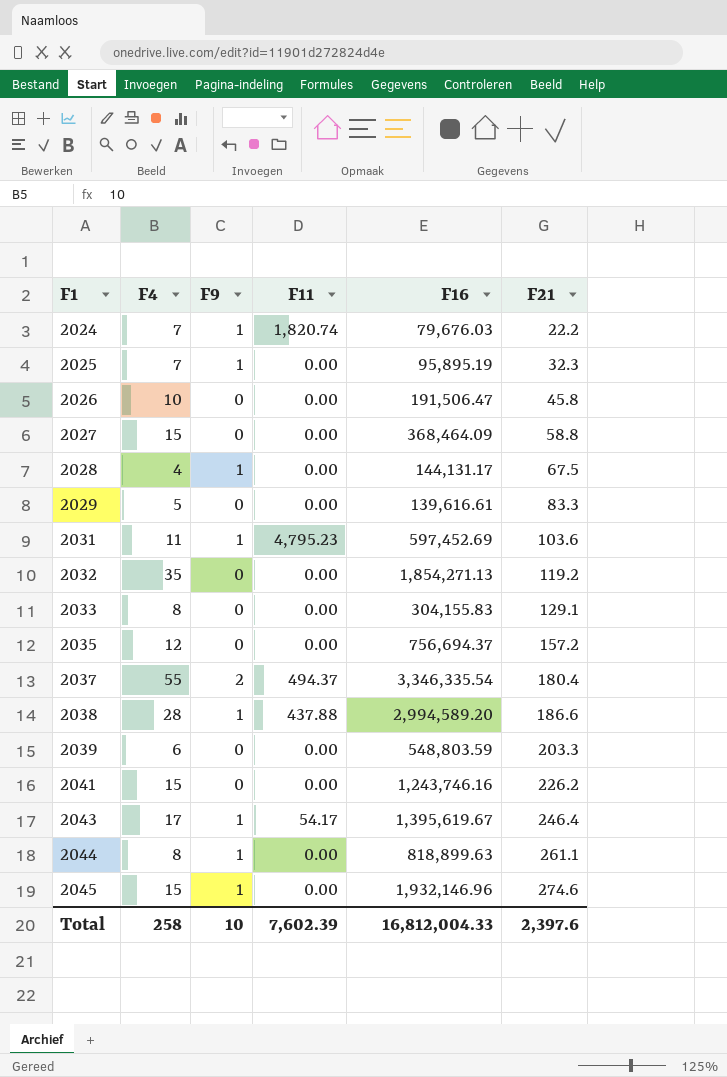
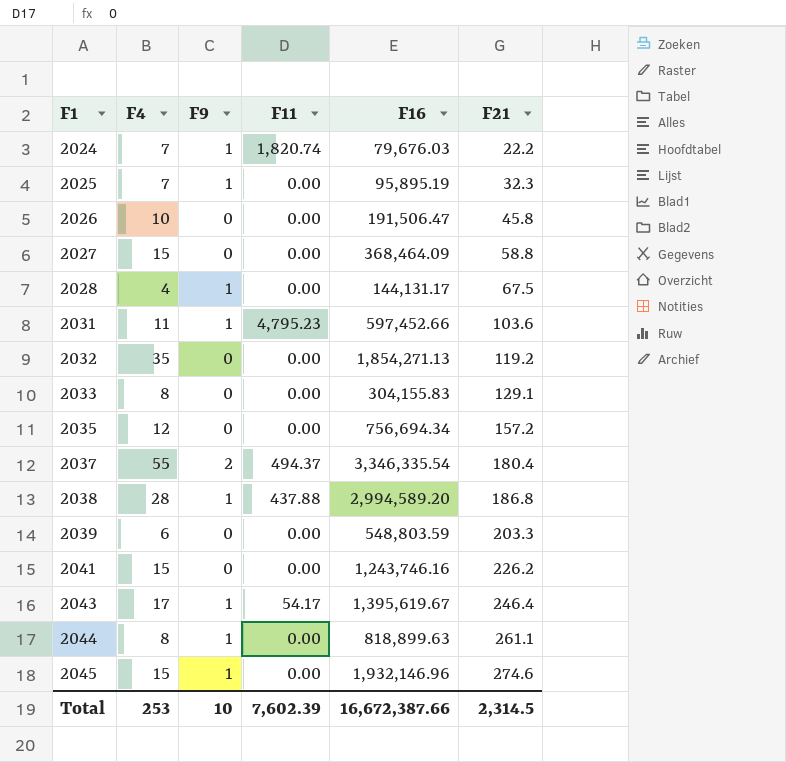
row 2029: 5 | 0 | 0.00 | 139,616.61 | 83.3 -> none
2031 | F16: 597,452.69 -> 597,452.66
2035 | F16: 756,694.37 -> 756,694.34
2038 | F21: 186.6 -> 186.8
Total | F4: 258 -> 253
Total | F16: 16,812,004.33 -> 16,672,387.66
Total | F21: 2,397.6 -> 2,314.5

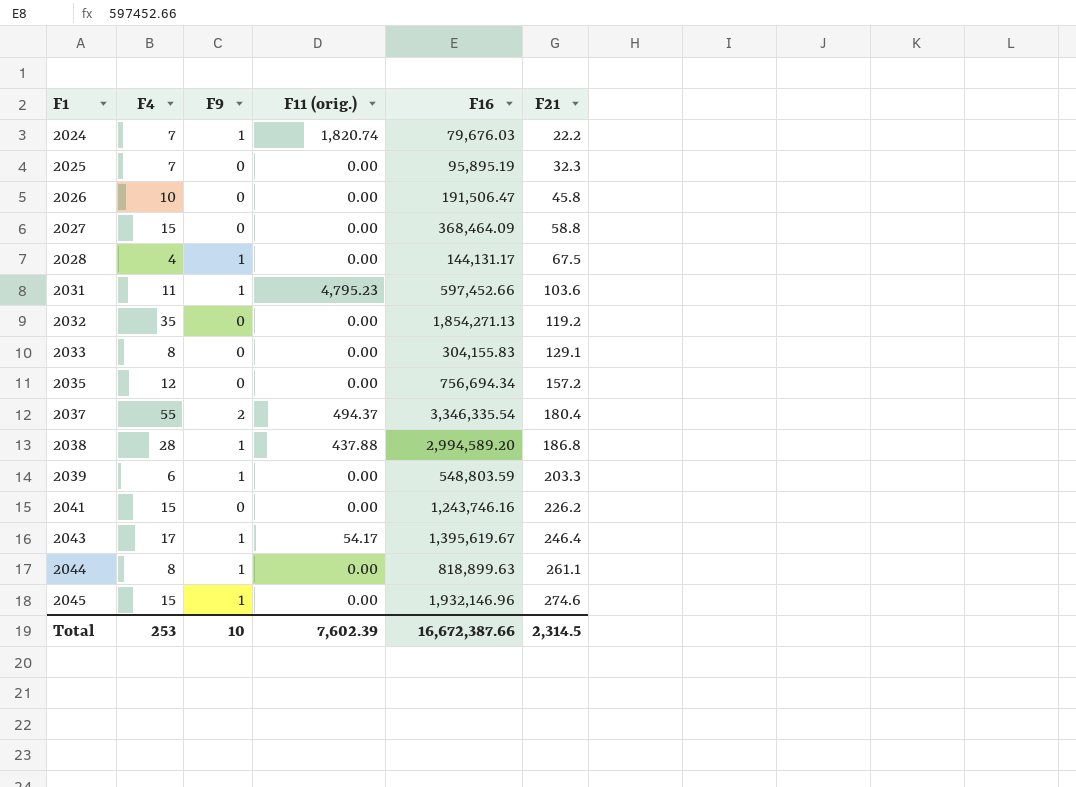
column name: F11 -> F11 (orig.)
2025 | F9: 1 -> 0
2039 | F9: 0 -> 1

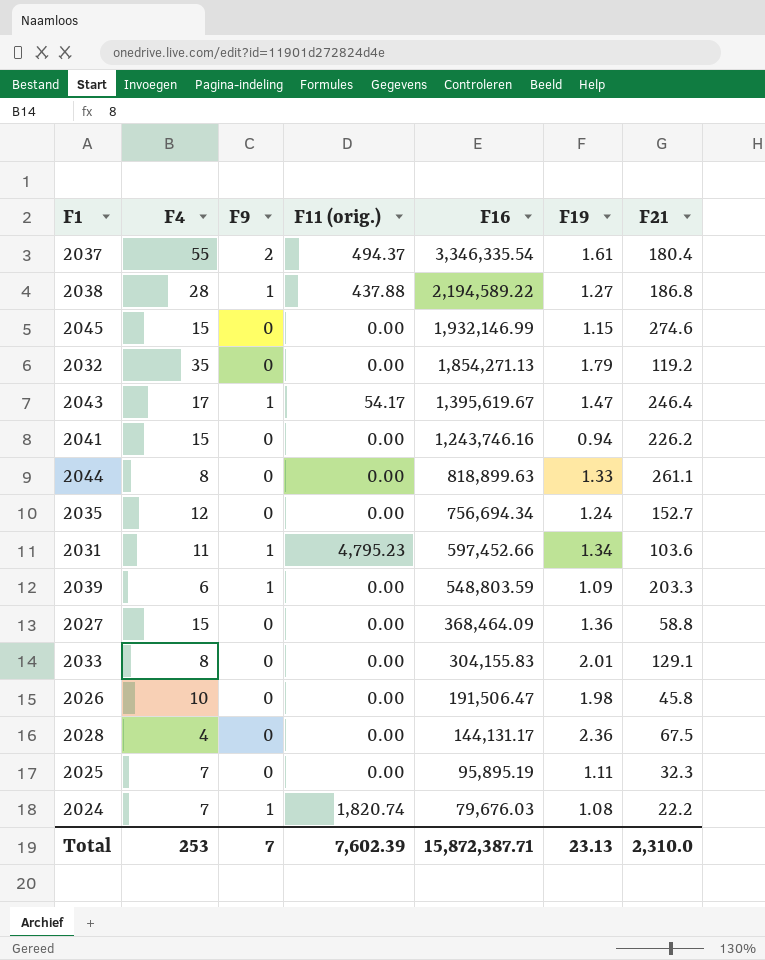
row order: F1 ascending -> F16 descending
column F19 | position: none -> 6
2038 | F16: 2,994,589.20 -> 2,194,589.22
2045 | F9: 1 -> 0
2045 | F16: 1,932,146.96 -> 1,932,146.99
2044 | F9: 1 -> 0
2035 | F21: 157.2 -> 152.7
2028 | F9: 1 -> 0
Total | F9: 10 -> 7
Total | F16: 16,672,387.66 -> 15,872,387.71
Total | F21: 2,314.5 -> 2,310.0

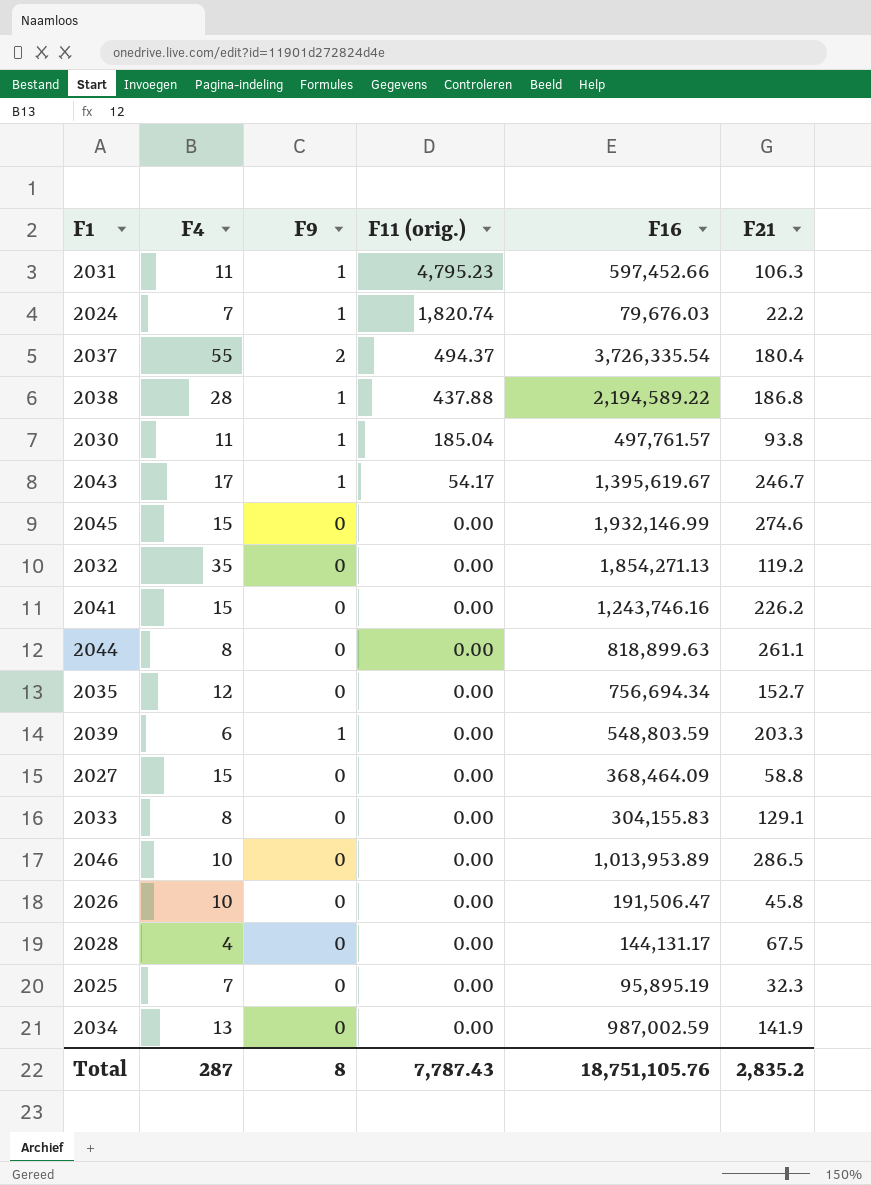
row order: F16 descending -> F11 (orig.) descending
column F19 | position: 6 -> none
2031 | F21: 103.6 -> 106.3
2037 | F16: 3,346,335.54 -> 3,726,335.54
row 2030: none -> 11 | 1 | 185.04 | 497,761.57 | 93.8
2043 | F21: 246.4 -> 246.7
row 2046: none -> 10 | 0 | 0.00 | 1,013,953.89 | 286.5
row 2034: none -> 13 | 0 | 0.00 | 987,002.59 | 141.9
Total | F4: 253 -> 287
Total | F9: 7 -> 8
Total | F11 (orig.): 7,602.39 -> 7,787.43
Total | F16: 15,872,387.71 -> 18,751,105.76
Total | F21: 2,310.0 -> 2,835.2

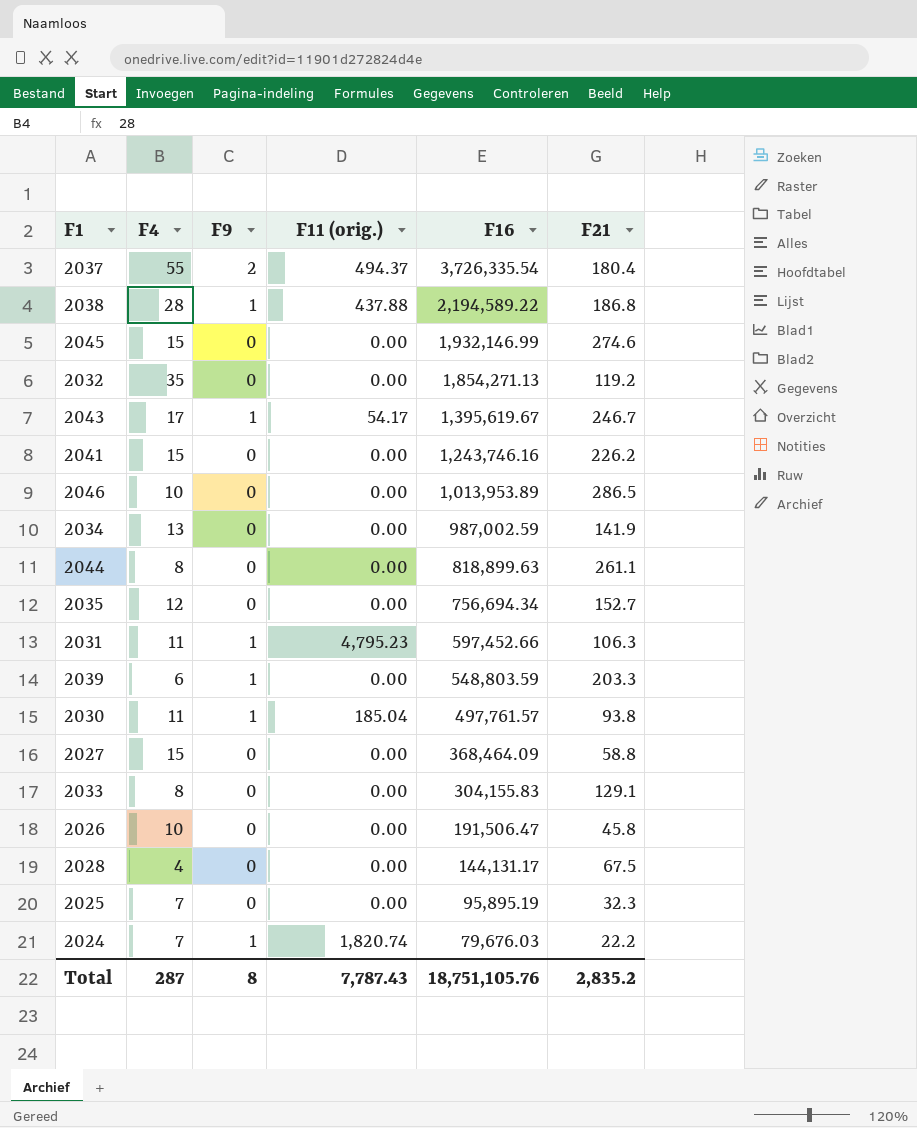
row order: F11 (orig.) descending -> F16 descending

